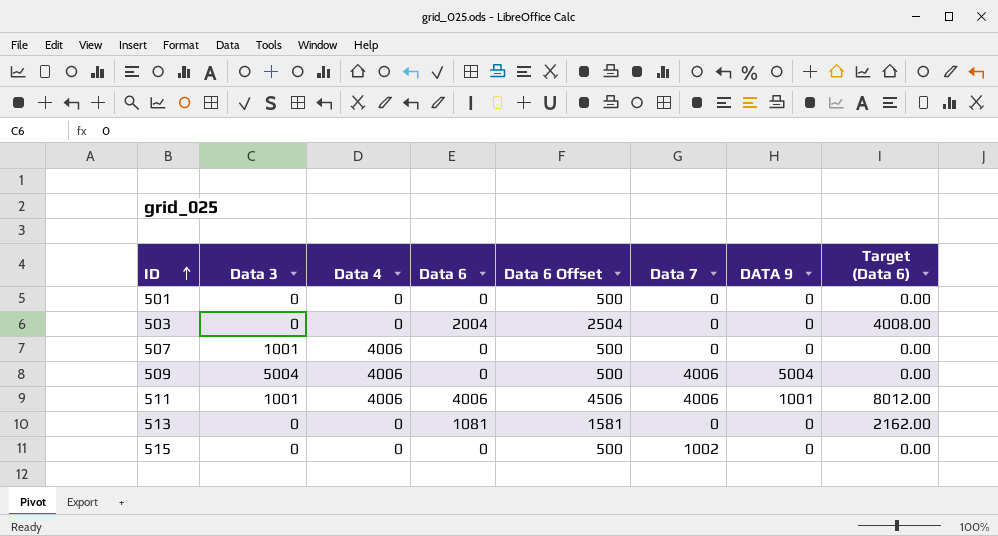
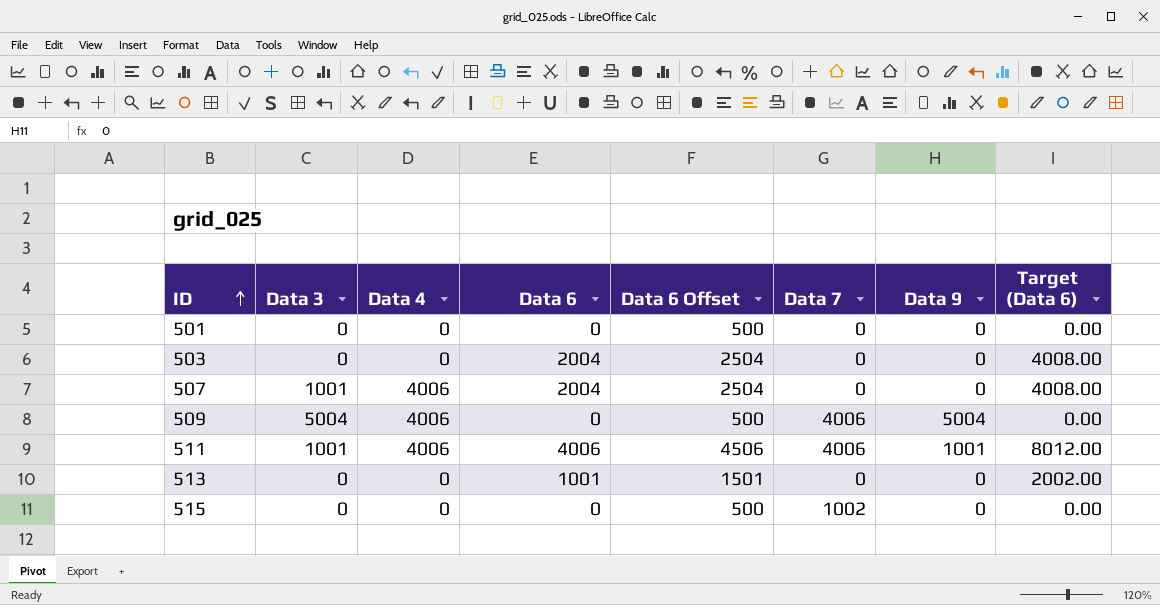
column name: DATA 9 -> Data 9
507 | Data 6: 0 -> 2004
507 | Data 6 Offset: 500 -> 2504
507 | Target (Data 6): 0.00 -> 4008.00
513 | Data 6: 1081 -> 1001
513 | Data 6 Offset: 1581 -> 1501
513 | Target (Data 6): 2162.00 -> 2002.00

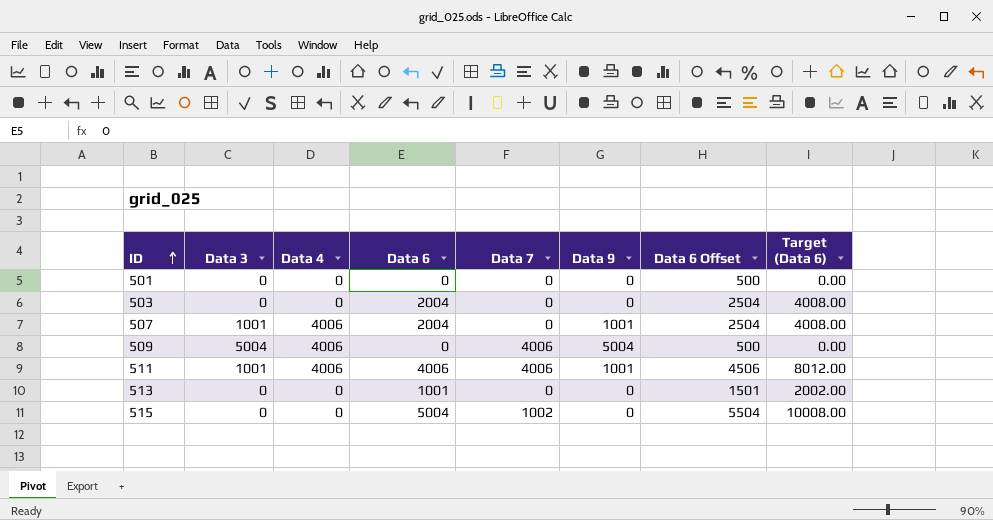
column Data 6 Offset | position: 5 -> 7
507 | Data 9: 0 -> 1001
515 | Data 6: 0 -> 5004
515 | Data 6 Offset: 500 -> 5504
515 | Target (Data 6): 0.00 -> 10008.00

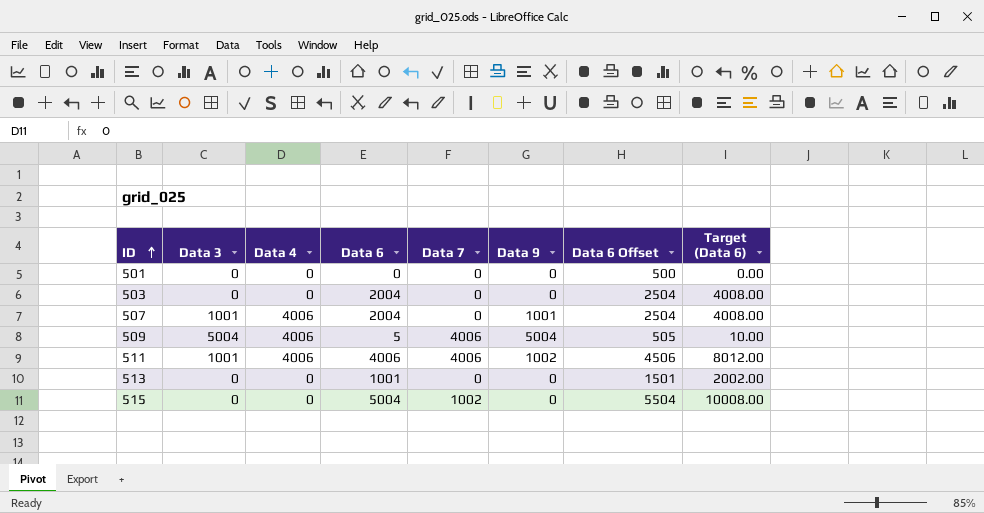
509 | Data 6: 0 -> 5
509 | Data 6 Offset: 500 -> 505
509 | Target (Data 6): 0.00 -> 10.00
511 | Data 9: 1001 -> 1002

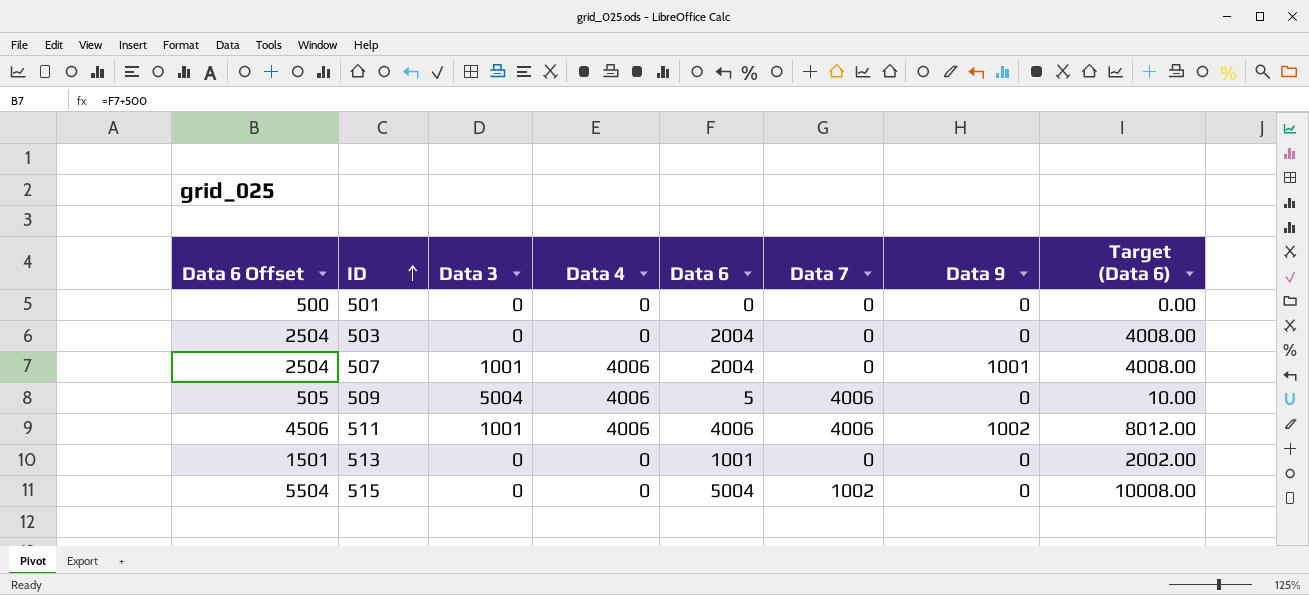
column Data 6 Offset | position: 7 -> 1
509 | Data 9: 5004 -> 0

